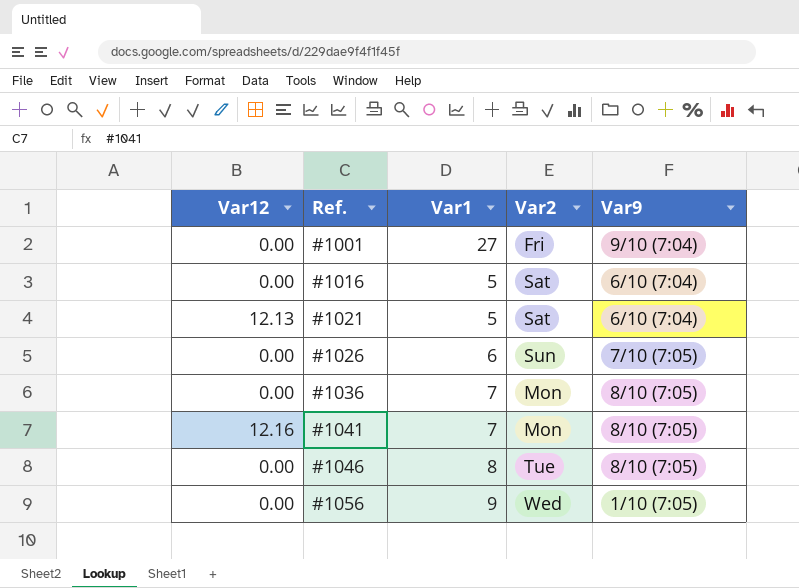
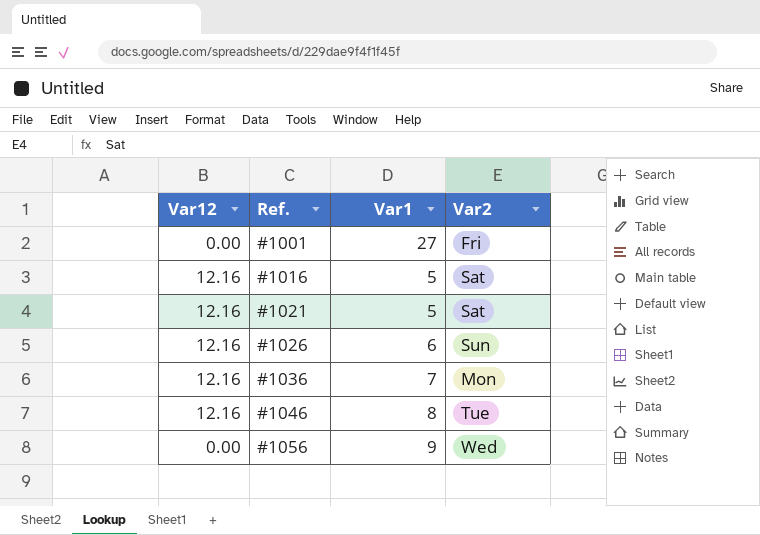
column Var9 | position: 5 -> none
row #1041: 12.16 | 7 | Mon | 8/10 (7:05) -> none
#1016 | Var12: 0.00 -> 12.16
#1021 | Var12: 12.13 -> 12.16
#1026 | Var12: 0.00 -> 12.16
#1036 | Var12: 0.00 -> 12.16
#1046 | Var12: 0.00 -> 12.16

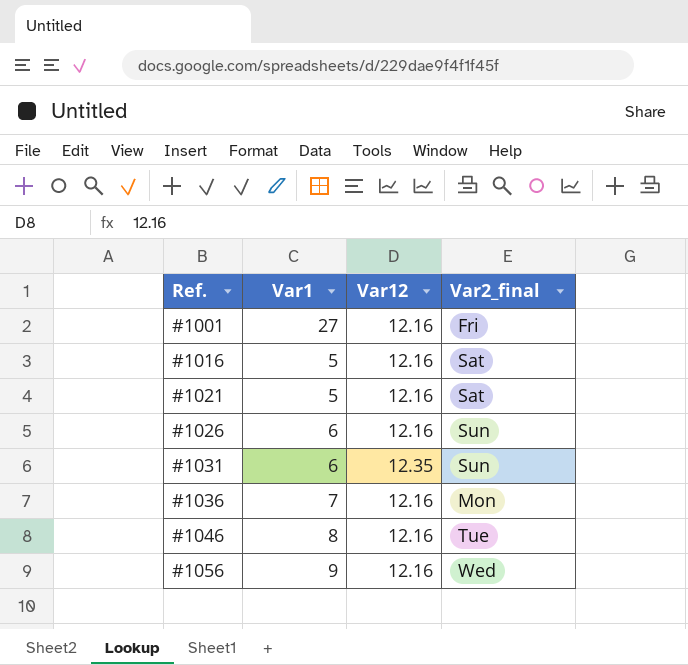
column Var12 | position: 1 -> 3
column name: Var2 -> Var2_final
#1001 | Var12: 0.00 -> 12.16
row #1031: none -> 6 | 12.35 | Sun
#1056 | Var12: 0.00 -> 12.16

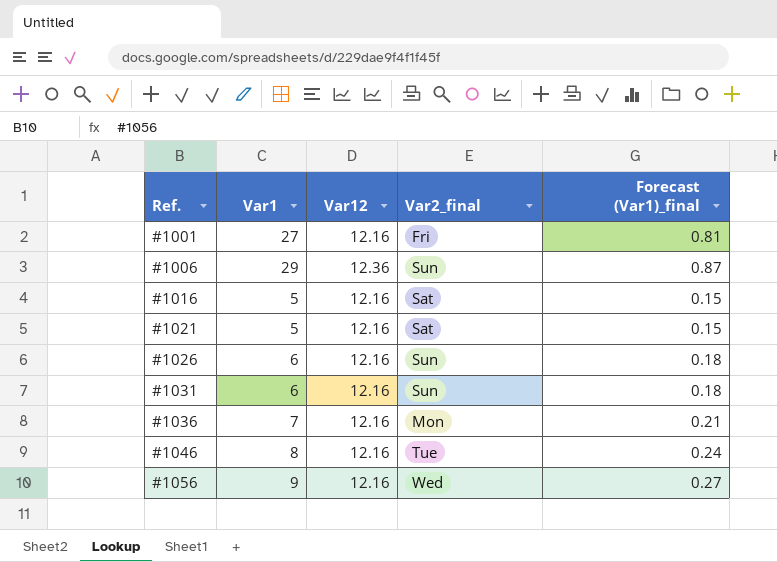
column Forecast (Var1)_final | formula: none -> [Var1] * 0.03
row #1006: none -> 29 | 12.36 | Sun | 0.87
#1031 | Var12: 12.35 -> 12.16

